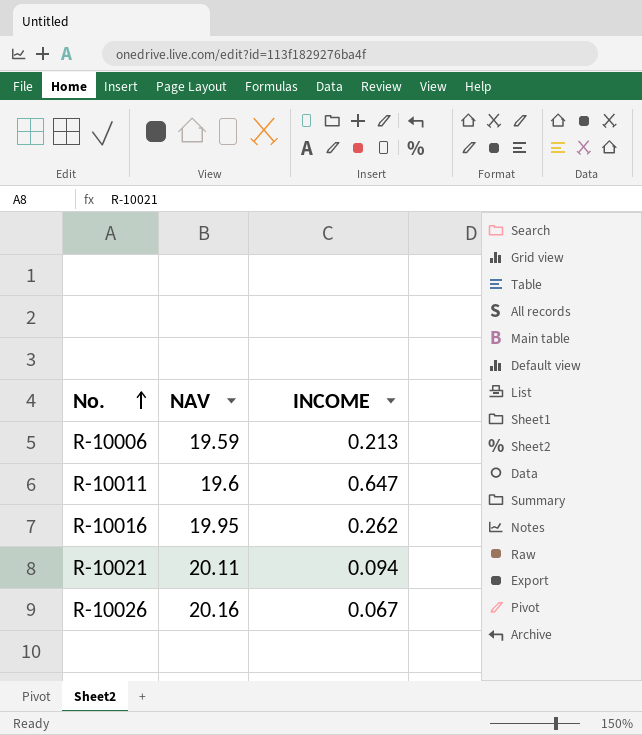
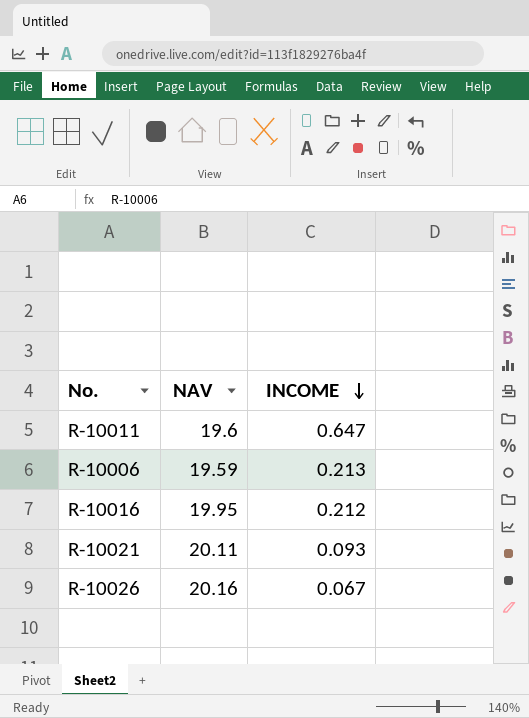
row order: No. ascending -> INCOME descending
R-10016 | INCOME: 0.262 -> 0.212
R-10021 | INCOME: 0.094 -> 0.093

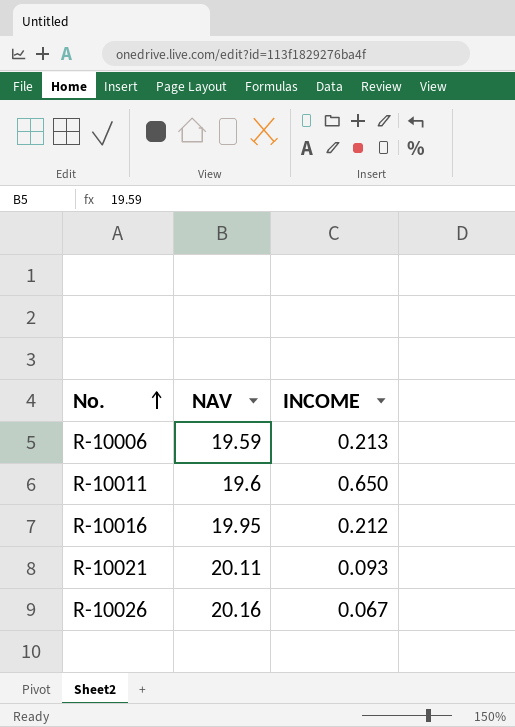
row order: INCOME descending -> No. ascending
R-10011 | INCOME: 0.647 -> 0.650

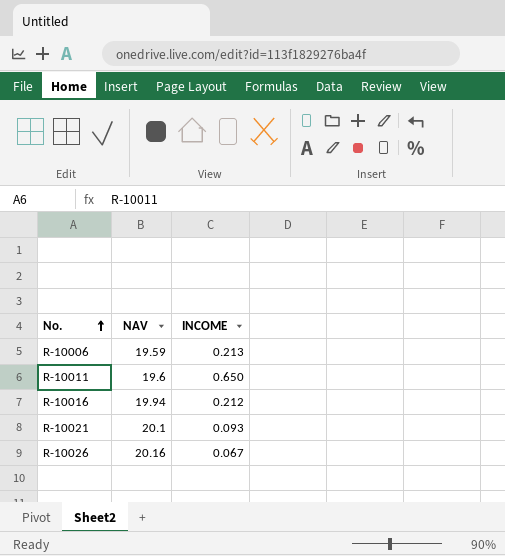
R-10016 | NAV: 19.95 -> 19.94
R-10021 | NAV: 20.11 -> 20.1

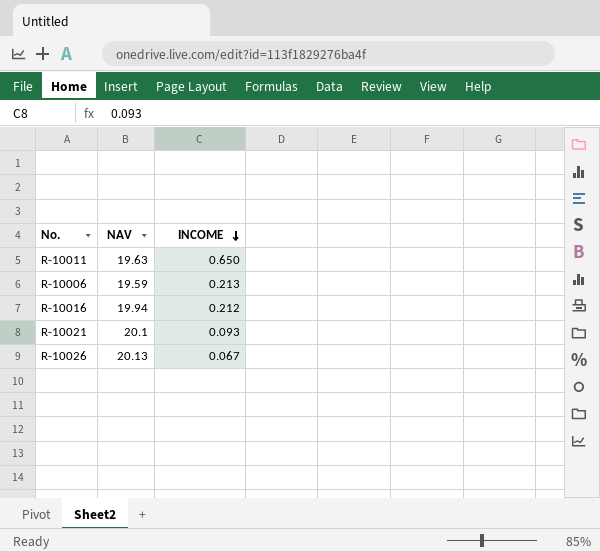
row order: No. ascending -> INCOME descending
R-10011 | NAV: 19.6 -> 19.63
R-10026 | NAV: 20.16 -> 20.13

